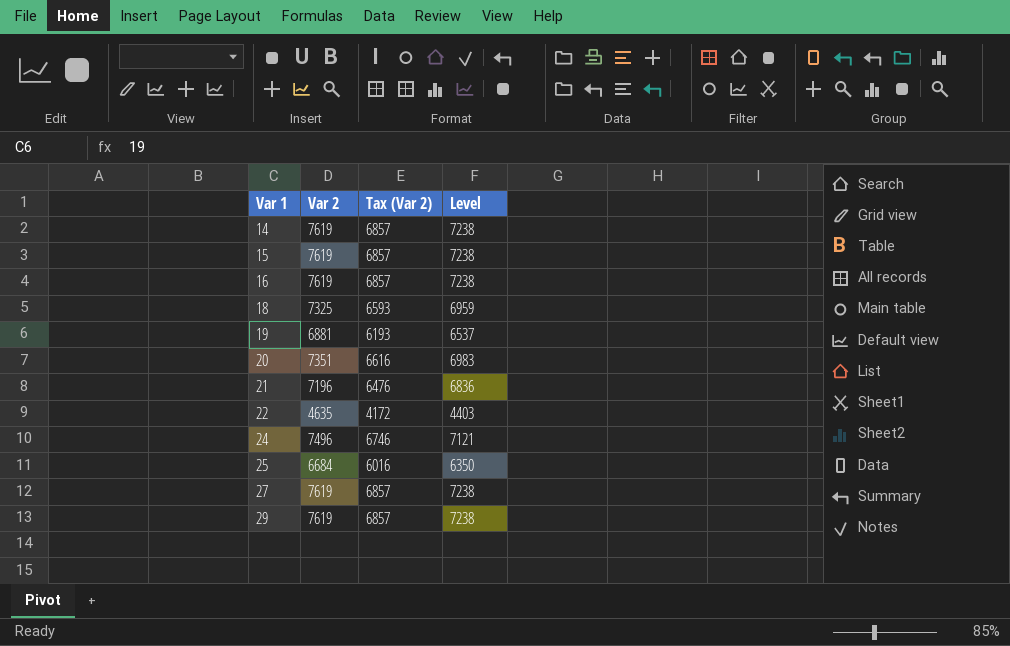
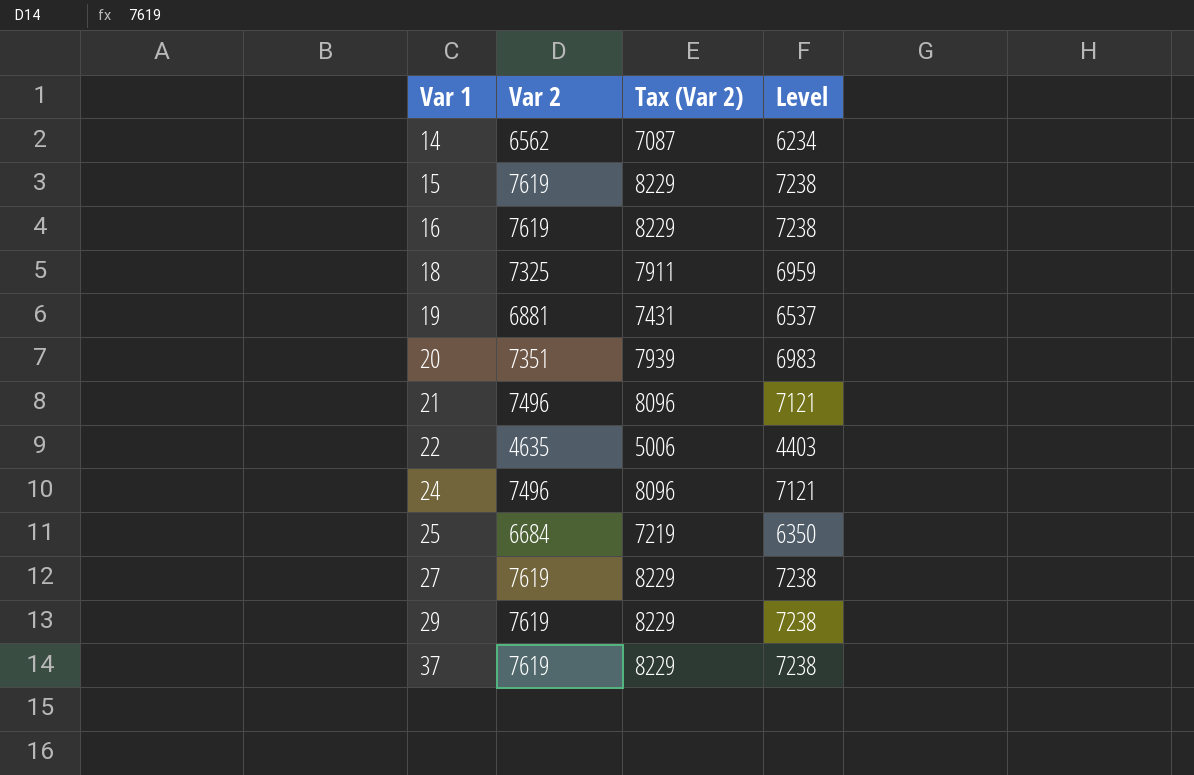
column Tax (Var 2) | formula: [Var 2] * 0.9 -> [Var 2] * 1.08
14 | Var 2: 7619 -> 6562
14 | Level: 7238 -> 6234
21 | Var 2: 7196 -> 7496
21 | Level: 6836 -> 7121
row 37: none -> 7619 | 8229 | 7238

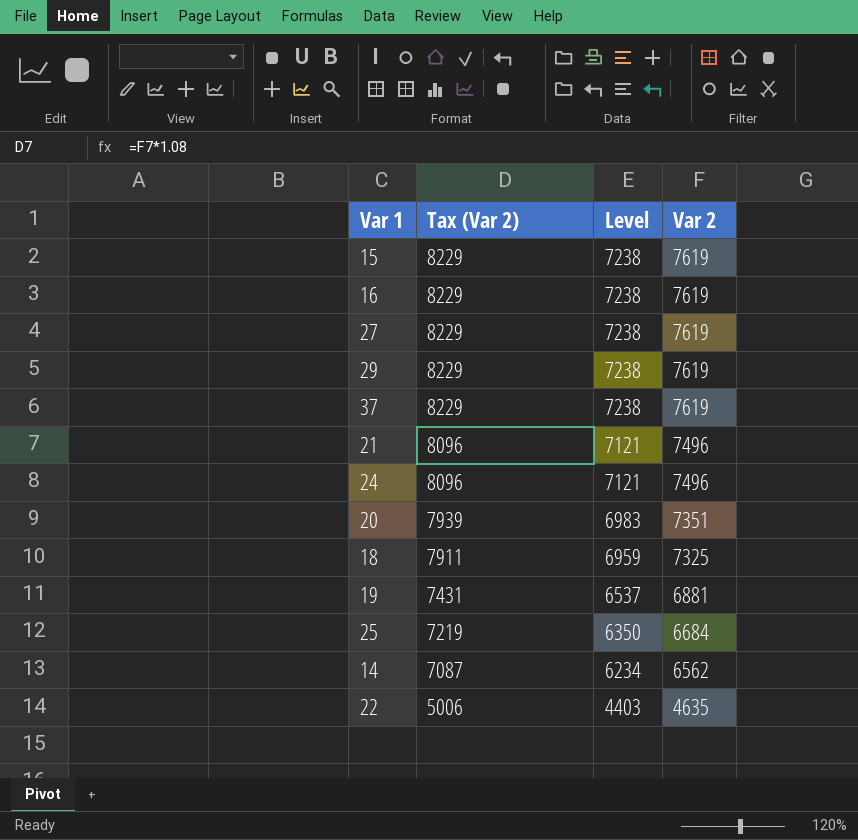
row order: Var 1 ascending -> Tax (Var 2) descending
column Var 2 | position: 2 -> 4

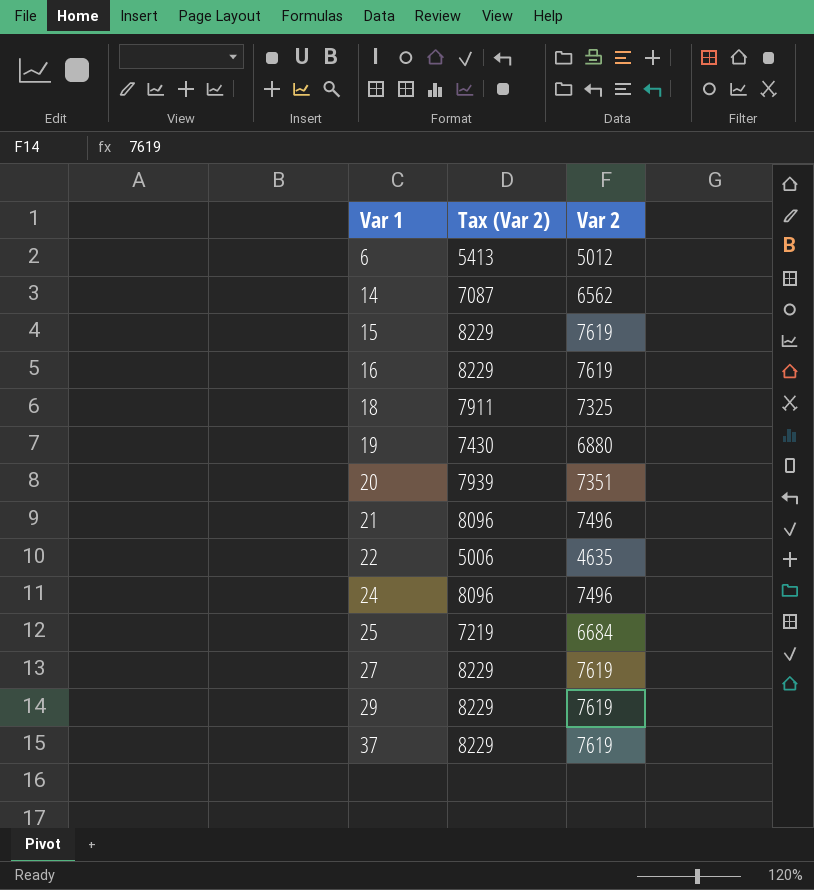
row order: Tax (Var 2) descending -> Var 1 ascending
column Level | formula: [Var 2] * 0.95 -> none
row 6: none -> 5413 | 5012
19 | Tax (Var 2): 7431 -> 7430
19 | Var 2: 6881 -> 6880

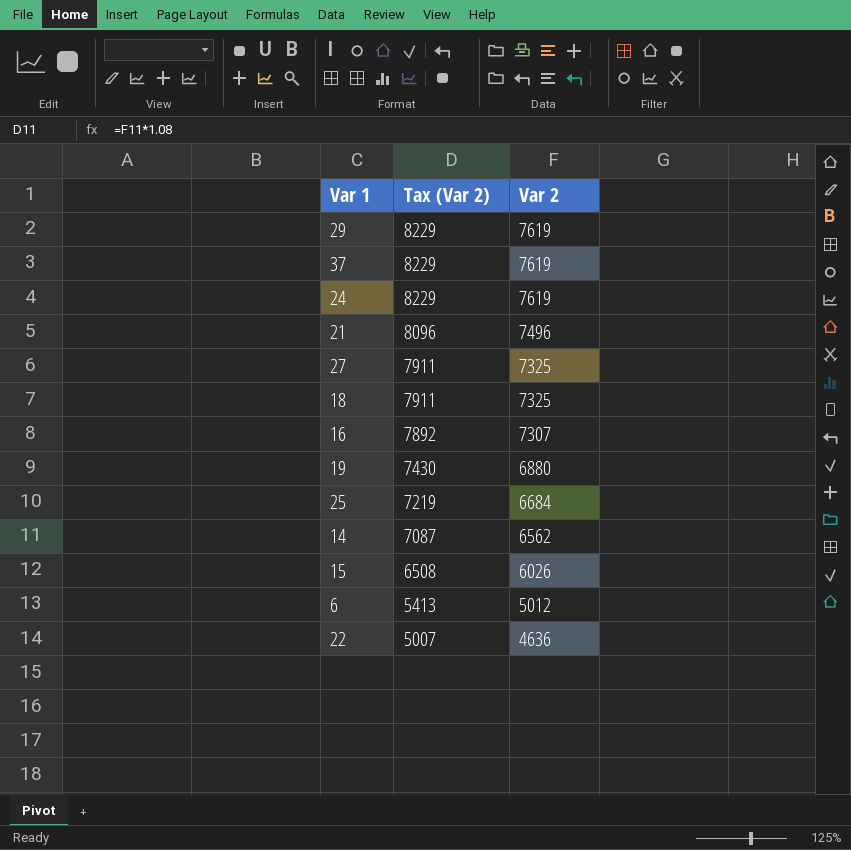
row order: Var 1 ascending -> Tax (Var 2) descending
row 20: 7939 | 7351 -> none
24 | Tax (Var 2): 8096 -> 8229
24 | Var 2: 7496 -> 7619
27 | Tax (Var 2): 8229 -> 7911
27 | Var 2: 7619 -> 7325
16 | Tax (Var 2): 8229 -> 7892
16 | Var 2: 7619 -> 7307
15 | Tax (Var 2): 8229 -> 6508
15 | Var 2: 7619 -> 6026
22 | Tax (Var 2): 5006 -> 5007
22 | Var 2: 4635 -> 4636

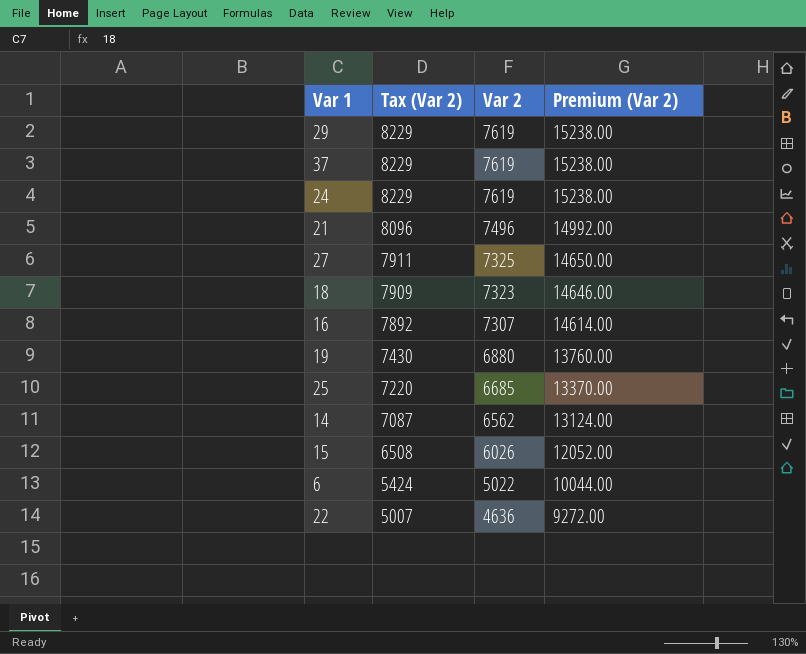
column Premium (Var 2) | formula: none -> [Var 2] * 2
18 | Tax (Var 2): 7911 -> 7909
18 | Var 2: 7325 -> 7323
25 | Tax (Var 2): 7219 -> 7220
25 | Var 2: 6684 -> 6685
6 | Tax (Var 2): 5413 -> 5424
6 | Var 2: 5012 -> 5022

